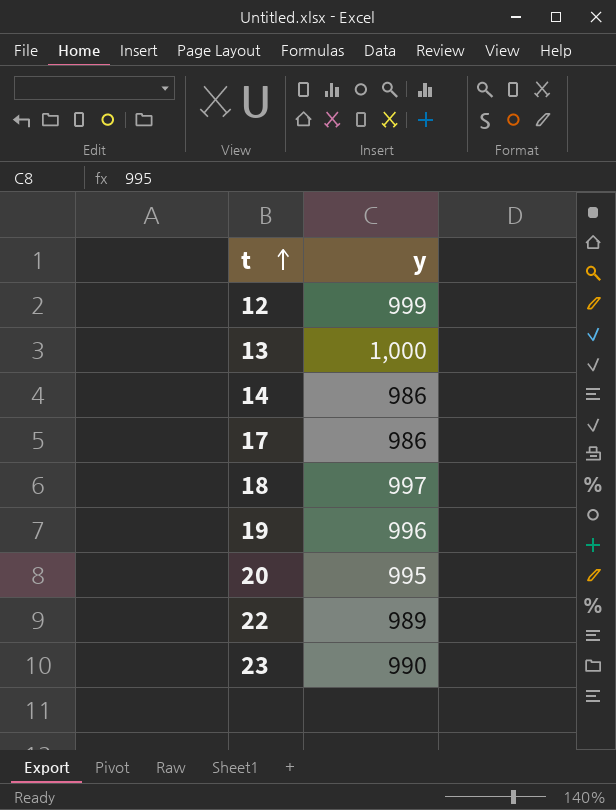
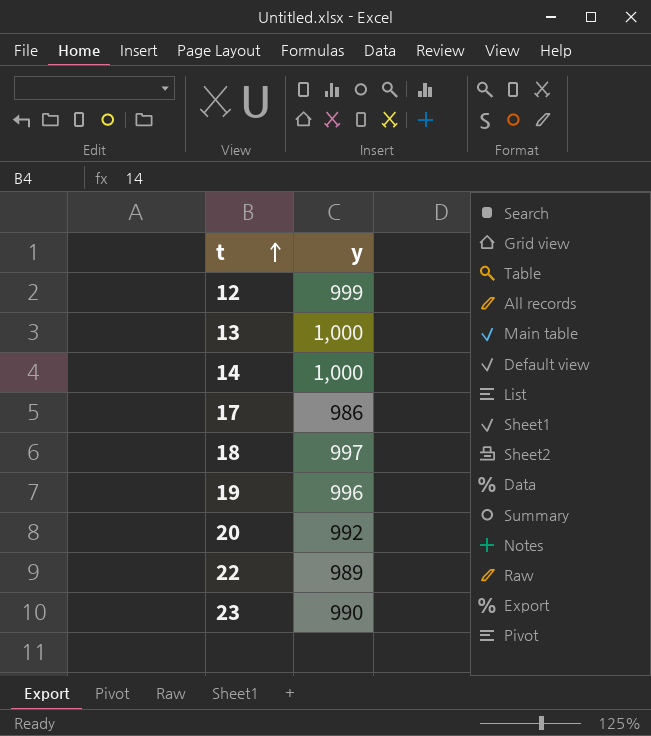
14 | y: 986 -> 1,000
20 | y: 995 -> 992

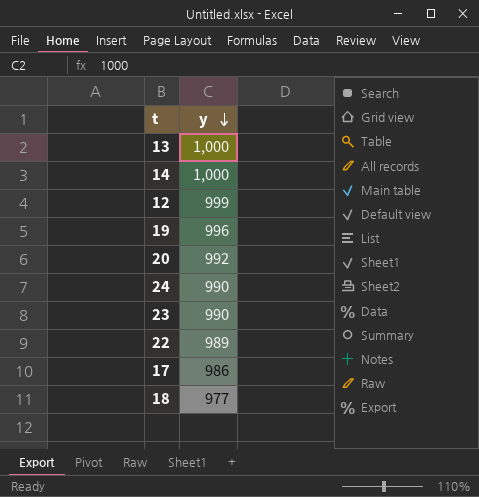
row order: t ascending -> y descending
row 24: none -> 990
18 | y: 997 -> 977

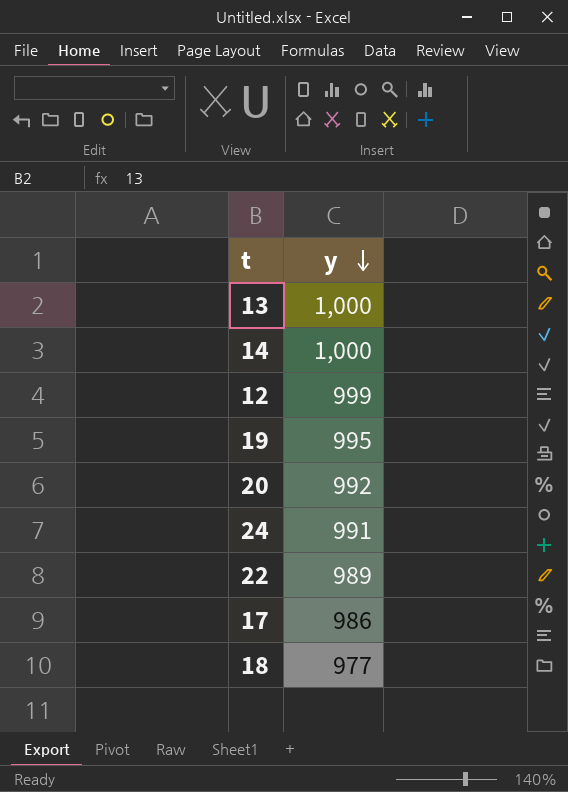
row 23: 990 -> none
19 | y: 996 -> 995
24 | y: 990 -> 991

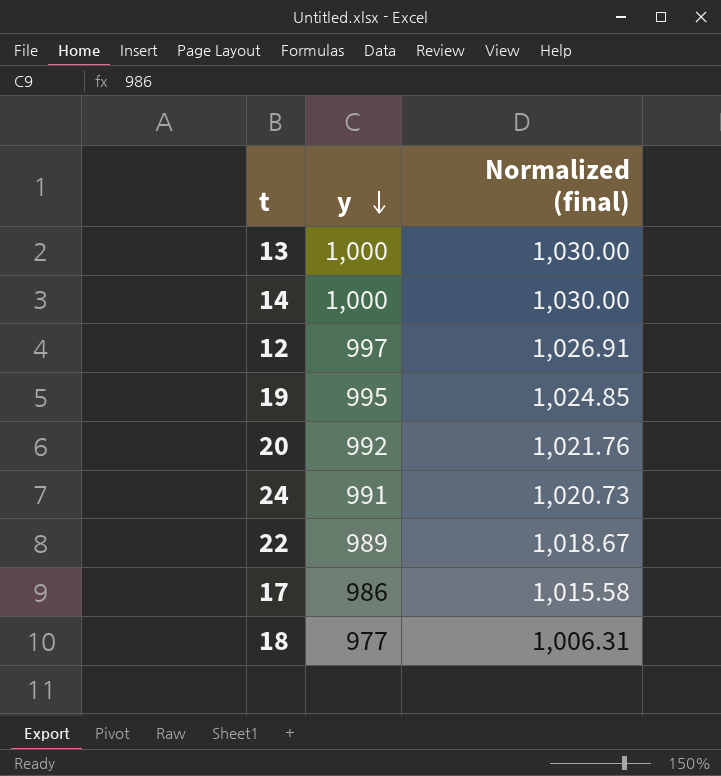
column Normalized (final) | formula: none -> [y] * 1.03
12 | y: 999 -> 997

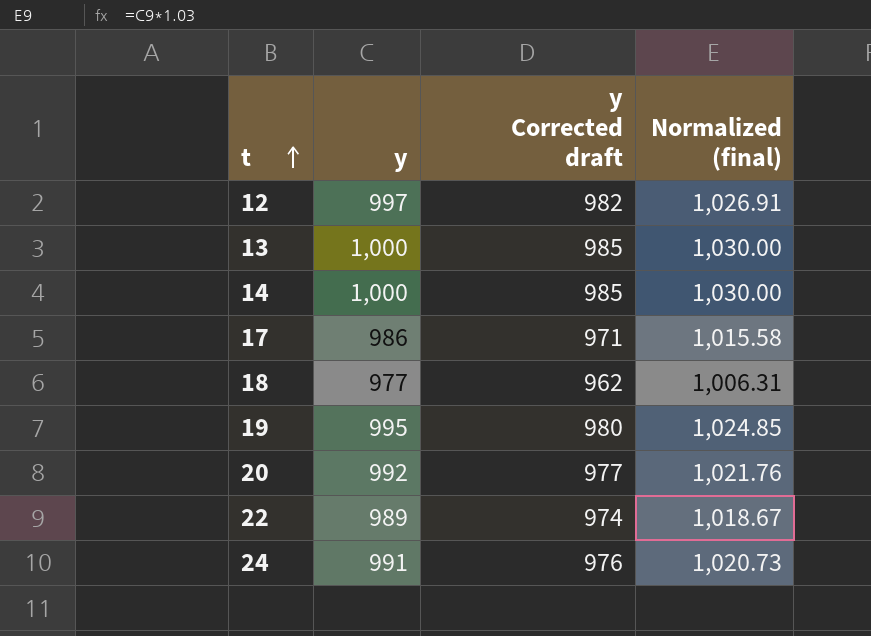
row order: y descending -> t ascending
column y Corrected draft | formula: none -> [y] - 15

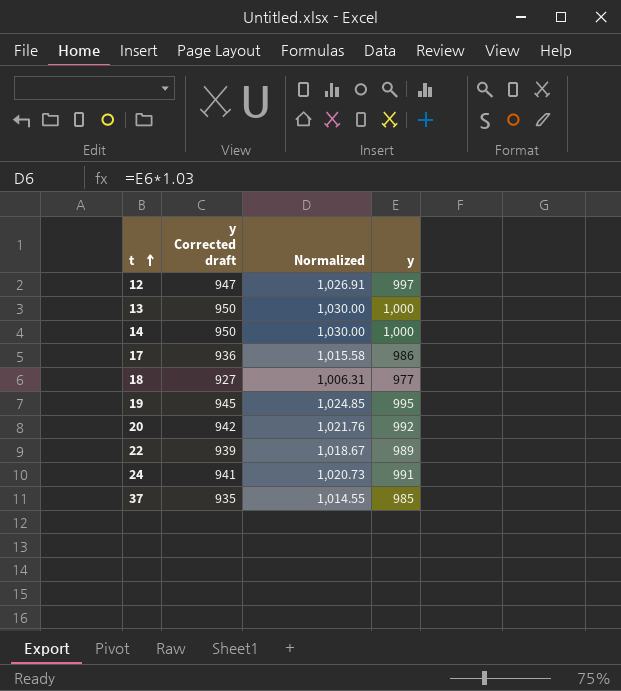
column y Corrected draft | formula: [y] - 15 -> [y] - 50
column name: Normalized (final) -> Normalized
column y | position: 2 -> 4
row 37: none -> 935 | 1,014.55 | 985

